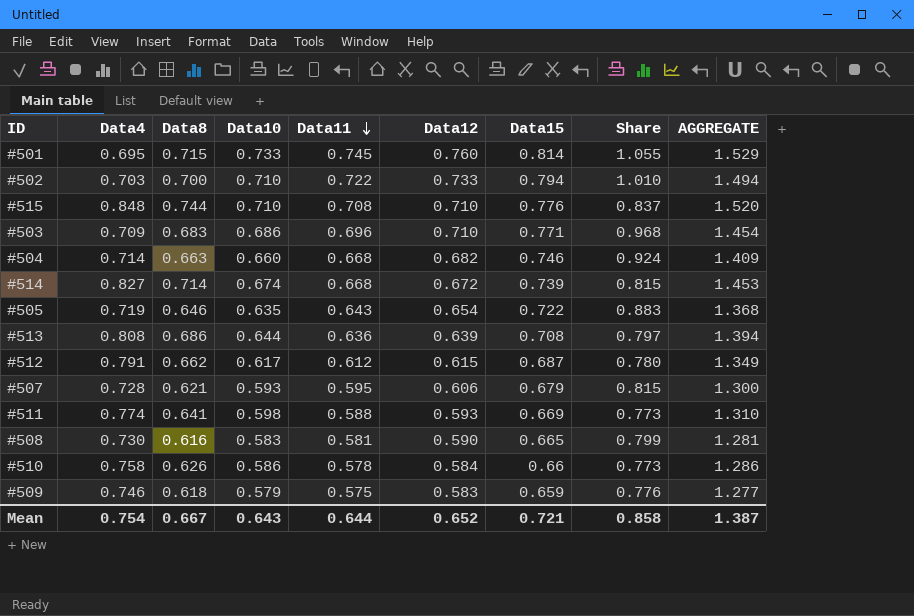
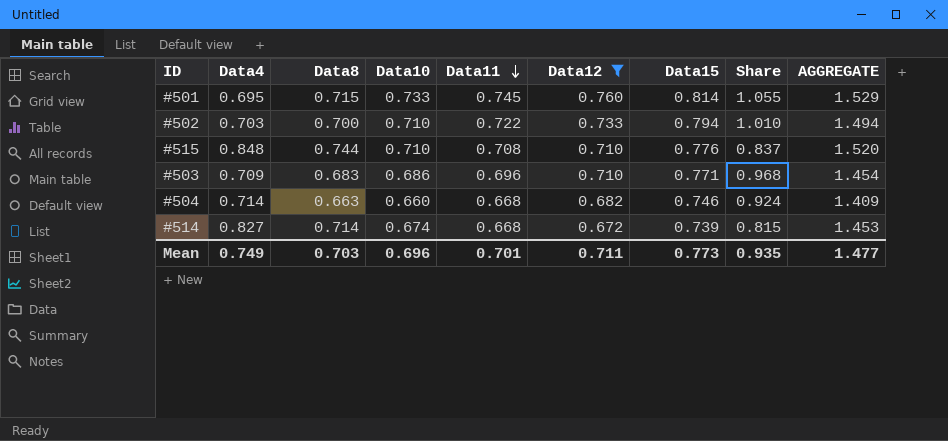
filter: none -> Data12 >= 0.672
Mean | Data4: 0.754 -> 0.749
Mean | Data8: 0.667 -> 0.703
Mean | Data10: 0.643 -> 0.696
Mean | Data11: 0.644 -> 0.701
Mean | Data12: 0.652 -> 0.711
Mean | Data15: 0.721 -> 0.773
Mean | Share: 0.858 -> 0.935
Mean | AGGREGATE: 1.387 -> 1.477

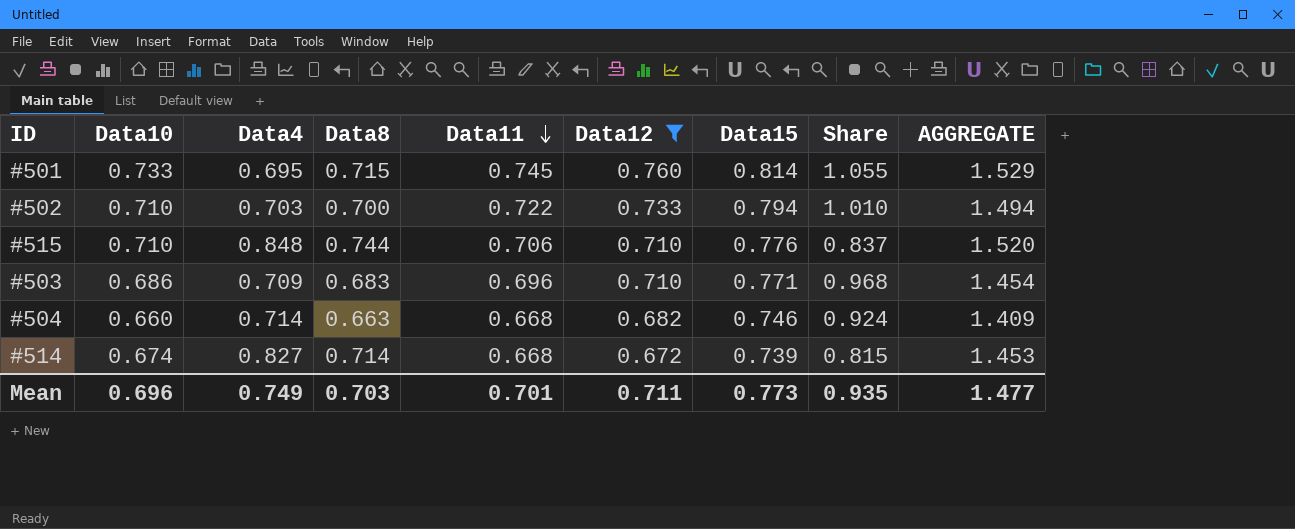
column Data10 | position: 4 -> 2
#515 | Data11: 0.708 -> 0.706

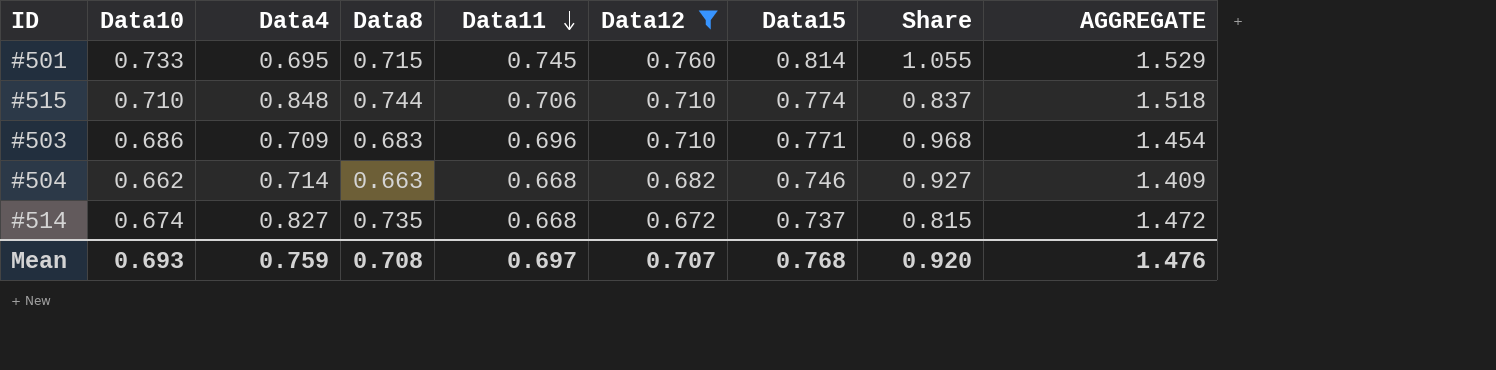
row #502: 0.710 | 0.703 | 0.700 | 0.722 | 0.733 | 0.794 | 1.010 | 1.494 -> none
#515 | Data15: 0.776 -> 0.774
#515 | AGGREGATE: 1.520 -> 1.518
#504 | Data10: 0.660 -> 0.662
#504 | Share: 0.924 -> 0.927
#514 | Data8: 0.714 -> 0.735
#514 | Data15: 0.739 -> 0.737
#514 | AGGREGATE: 1.453 -> 1.472
Mean | Data10: 0.696 -> 0.693
Mean | Data4: 0.749 -> 0.759
Mean | Data8: 0.703 -> 0.708
Mean | Data11: 0.701 -> 0.697
Mean | Data12: 0.711 -> 0.707
Mean | Data15: 0.773 -> 0.768
Mean | Share: 0.935 -> 0.920
Mean | AGGREGATE: 1.477 -> 1.476

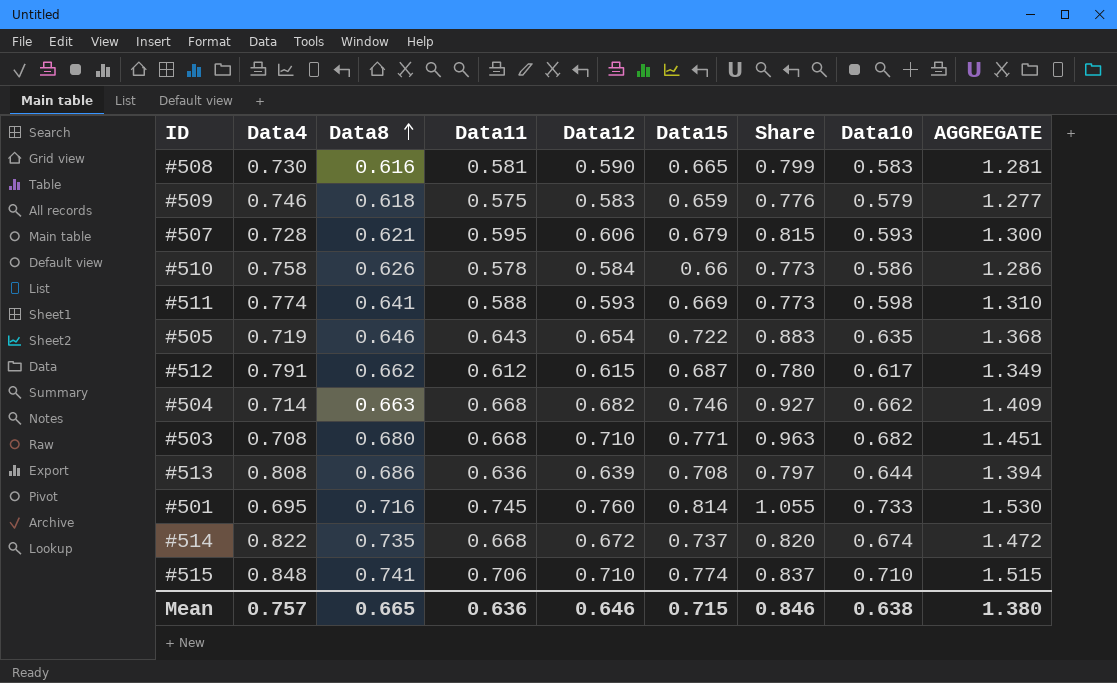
filter: Data12 >= 0.672 -> none
row order: Data11 descending -> Data8 ascending
column Data10 | position: 2 -> 8
#503 | Data4: 0.709 -> 0.708
#503 | Data8: 0.683 -> 0.680
#503 | Data11: 0.696 -> 0.668
#503 | Share: 0.968 -> 0.963
#503 | Data10: 0.686 -> 0.682
#503 | AGGREGATE: 1.454 -> 1.451
#501 | Data8: 0.715 -> 0.716
#501 | AGGREGATE: 1.529 -> 1.530
#514 | Data4: 0.827 -> 0.822
#514 | Share: 0.815 -> 0.820
#515 | Data8: 0.744 -> 0.741
#515 | AGGREGATE: 1.518 -> 1.515
Mean | Data4: 0.759 -> 0.757
Mean | Data8: 0.708 -> 0.665
Mean | Data11: 0.697 -> 0.636
Mean | Data12: 0.707 -> 0.646
Mean | Data15: 0.768 -> 0.715
Mean | Share: 0.920 -> 0.846
Mean | Data10: 0.693 -> 0.638
Mean | AGGREGATE: 1.476 -> 1.380

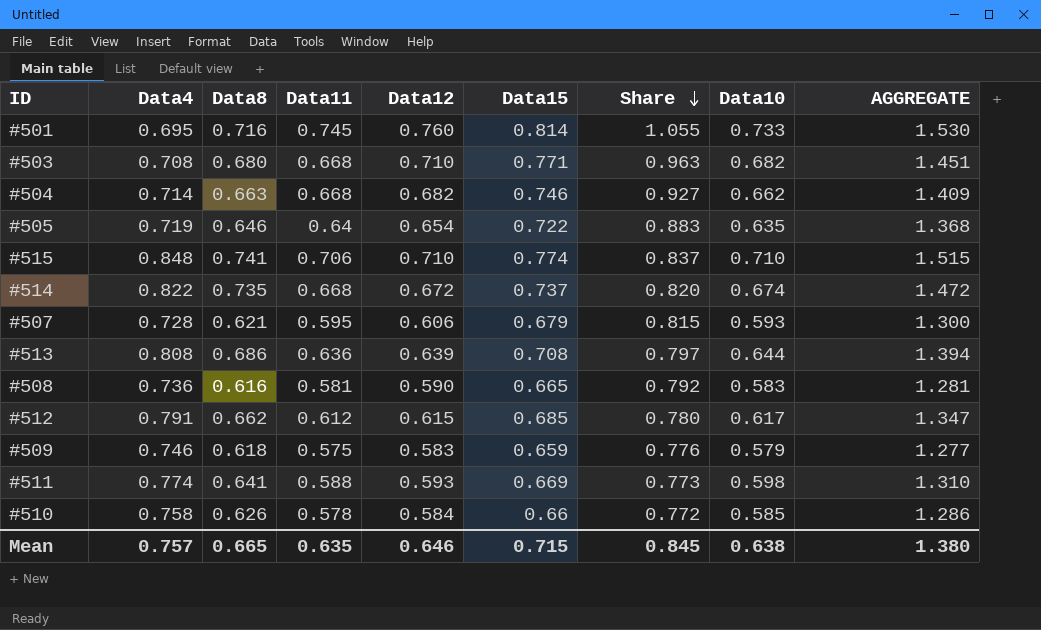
row order: Data8 ascending -> Share descending
#505 | Data11: 0.643 -> 0.64
#508 | Data4: 0.730 -> 0.736
#508 | Share: 0.799 -> 0.792
#512 | Data15: 0.687 -> 0.685
#512 | AGGREGATE: 1.349 -> 1.347
#510 | Share: 0.773 -> 0.772
#510 | Data10: 0.586 -> 0.585
Mean | Data11: 0.636 -> 0.635
Mean | Share: 0.846 -> 0.845

